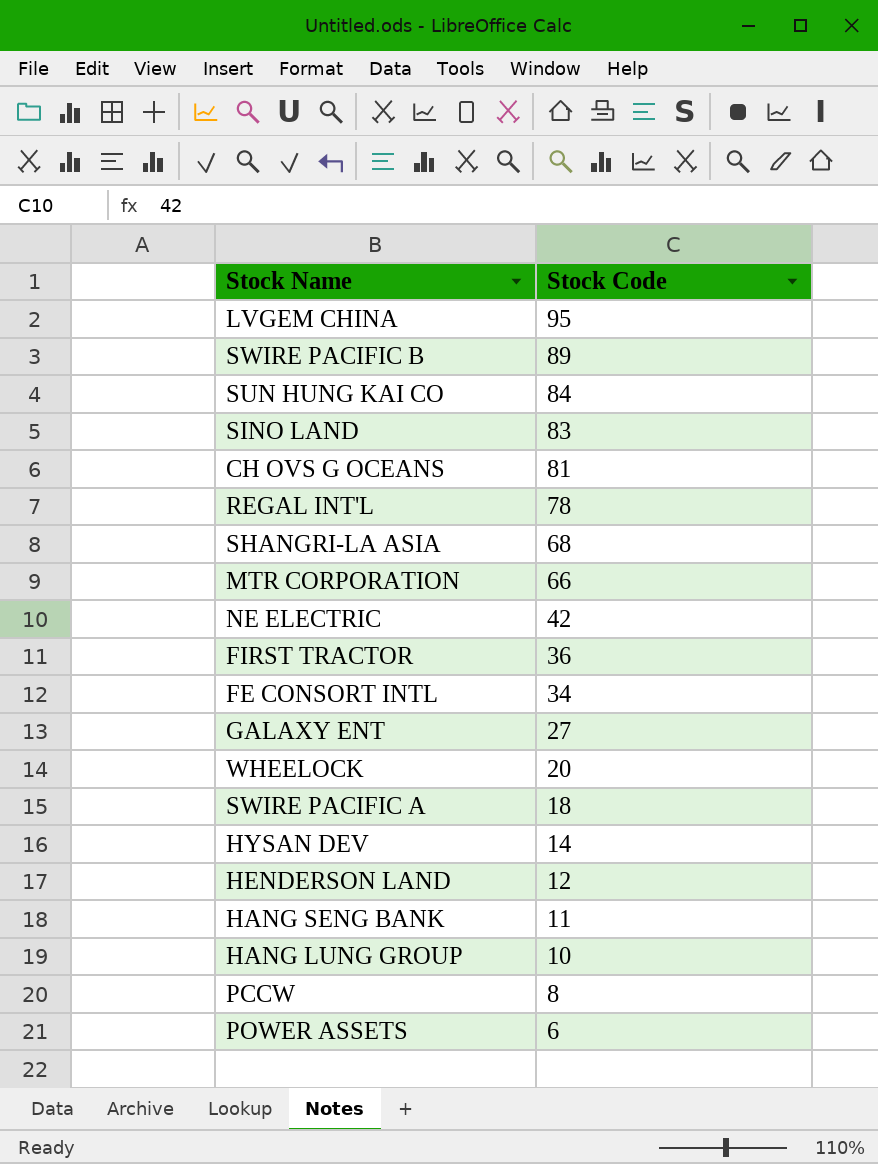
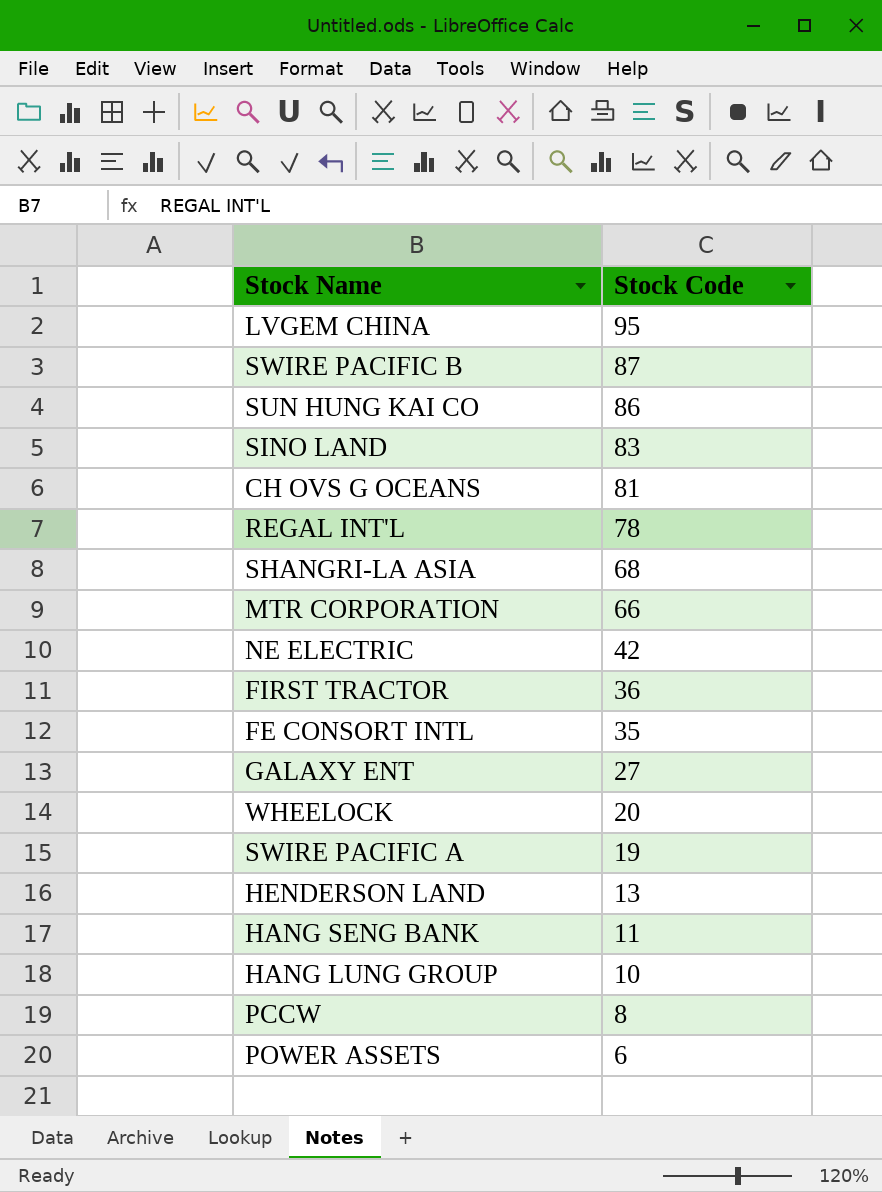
row HYSAN DEV: 14 -> none
SWIRE PACIFIC B | Stock Code: 89 -> 87
SUN HUNG KAI CO | Stock Code: 84 -> 86
FE CONSORT INTL | Stock Code: 34 -> 35
SWIRE PACIFIC A | Stock Code: 18 -> 19
HENDERSON LAND | Stock Code: 12 -> 13

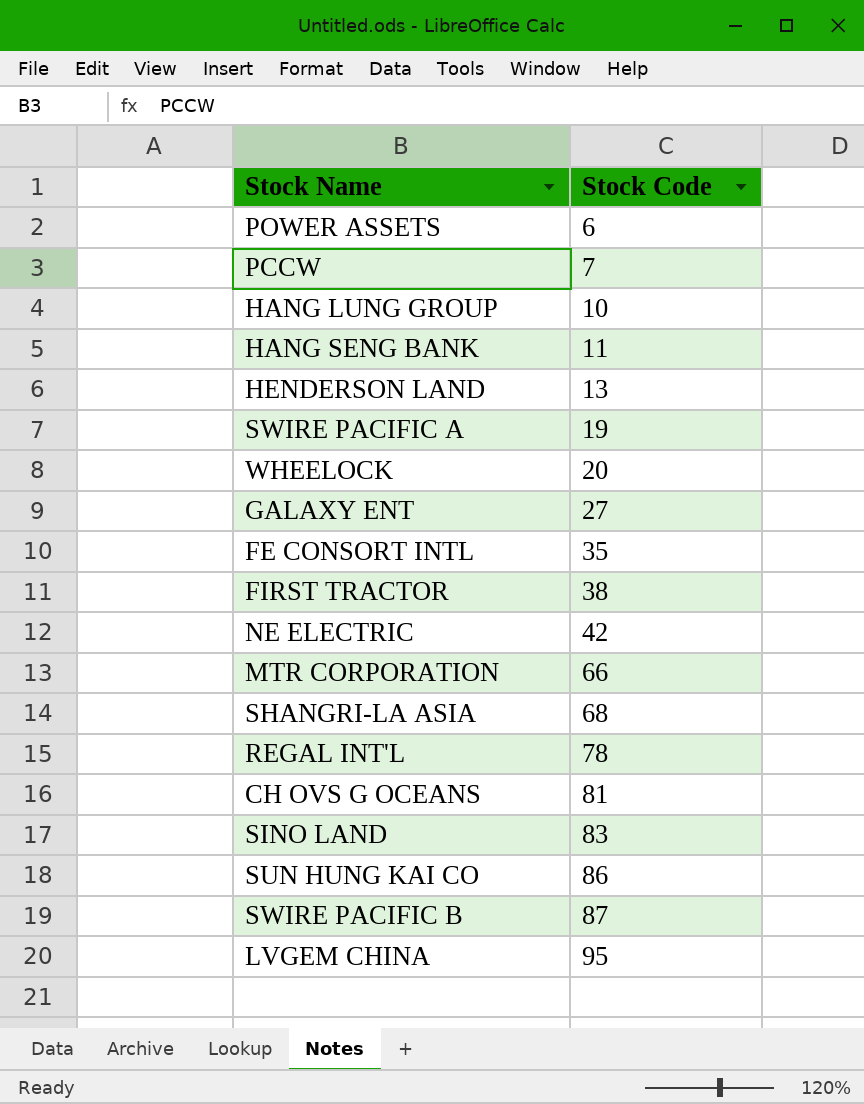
row order: Stock Code descending -> Stock Code ascending
PCCW | Stock Code: 8 -> 7
FIRST TRACTOR | Stock Code: 36 -> 38

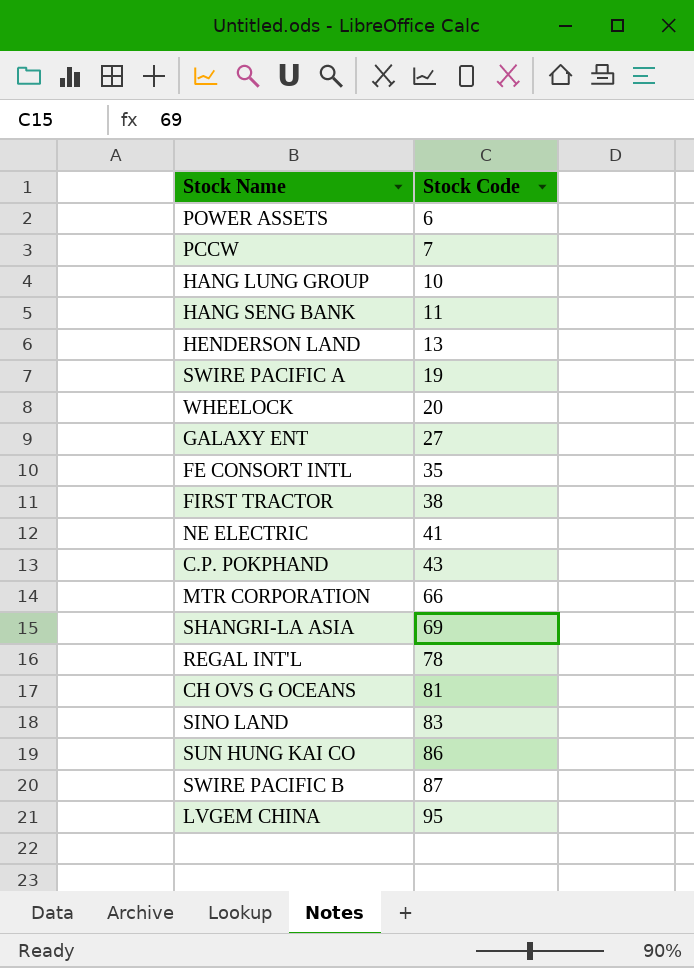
NE ELECTRIC | Stock Code: 42 -> 41
row C.P. POKPHAND: none -> 43
SHANGRI-LA ASIA | Stock Code: 68 -> 69

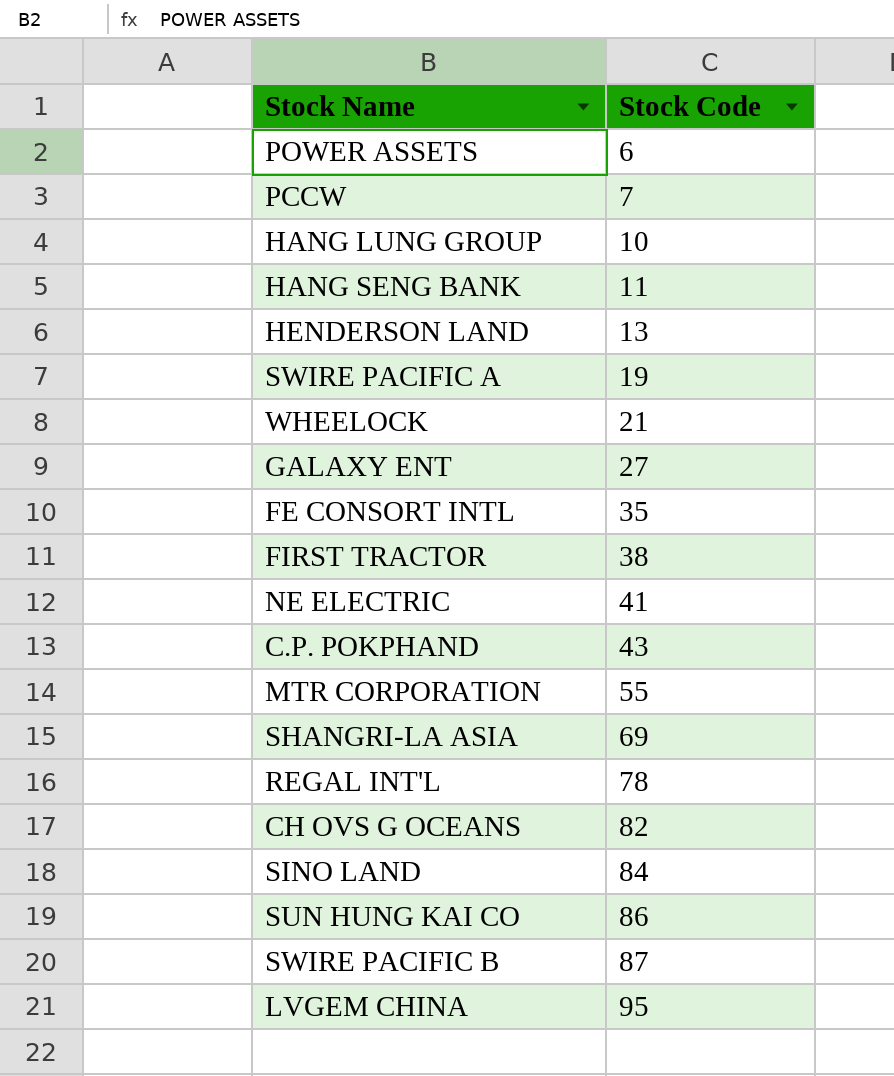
WHEELOCK | Stock Code: 20 -> 21
MTR CORPORATION | Stock Code: 66 -> 55
CH OVS G OCEANS | Stock Code: 81 -> 82
SINO LAND | Stock Code: 83 -> 84

